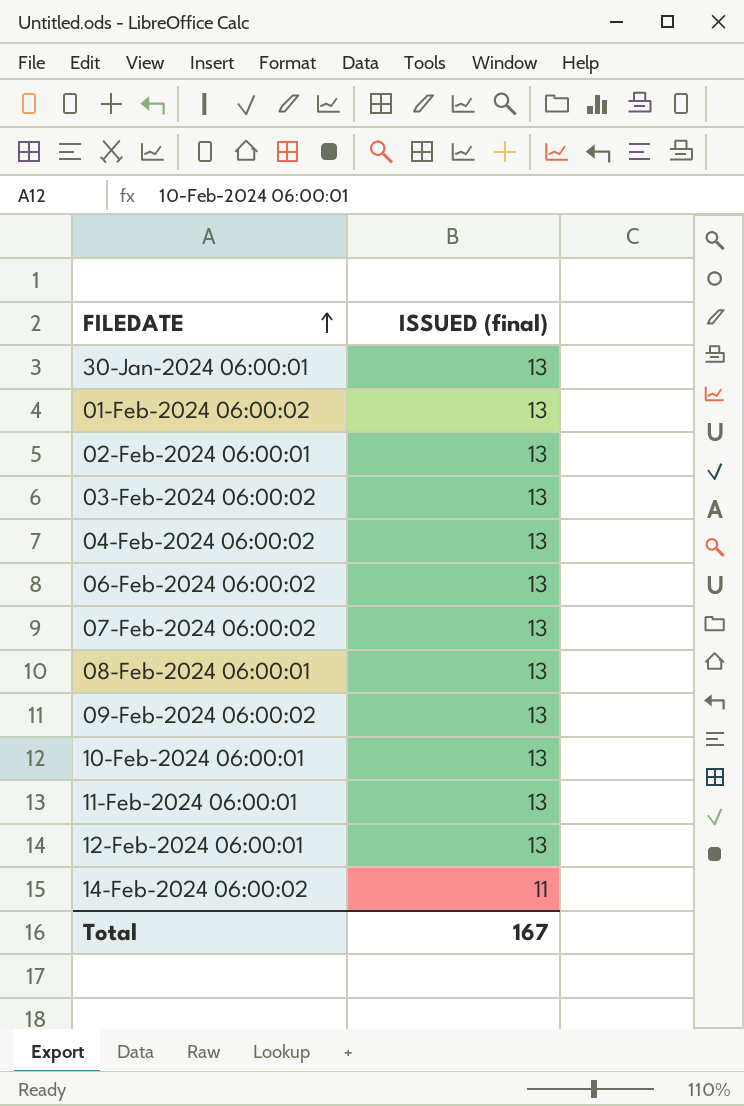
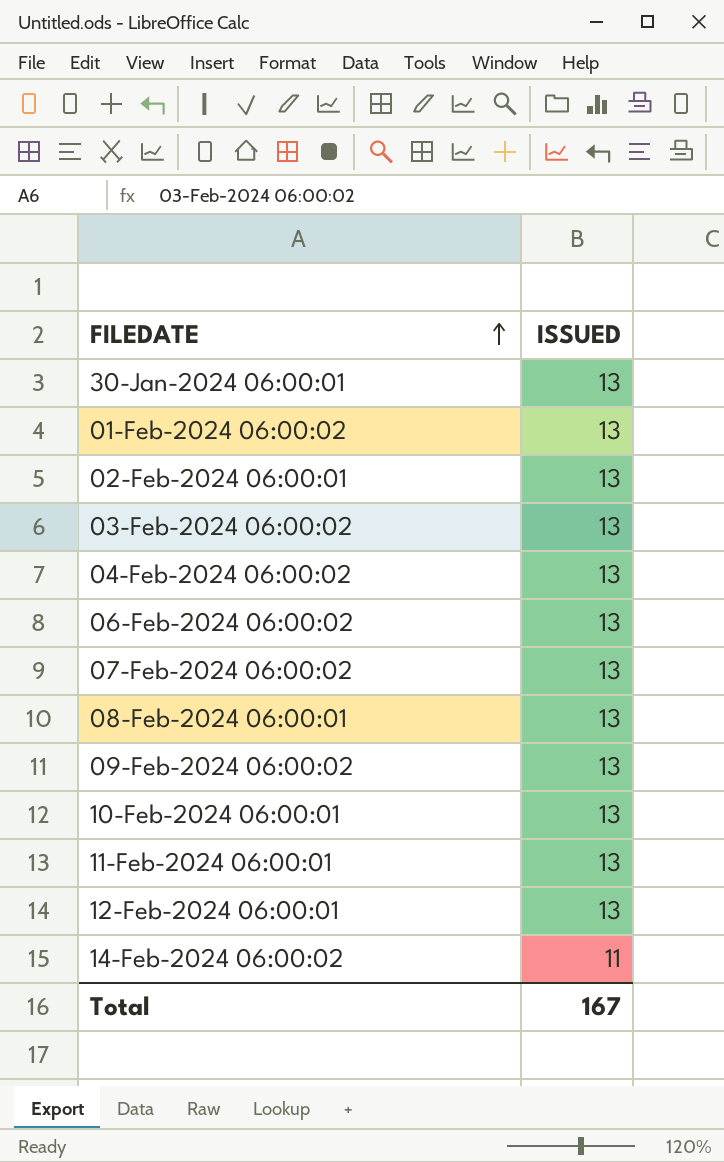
column name: ISSUED (final) -> ISSUED

